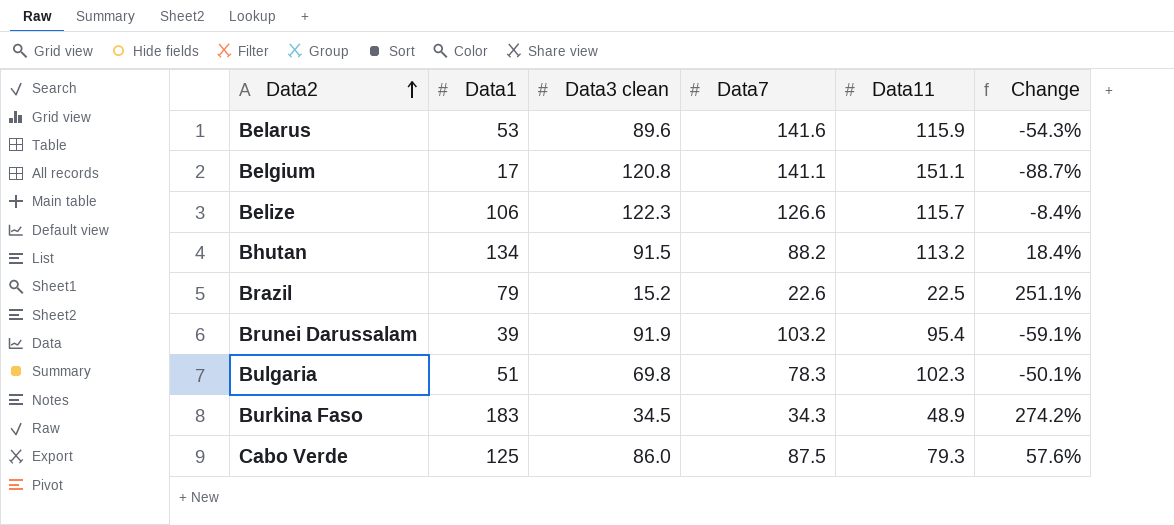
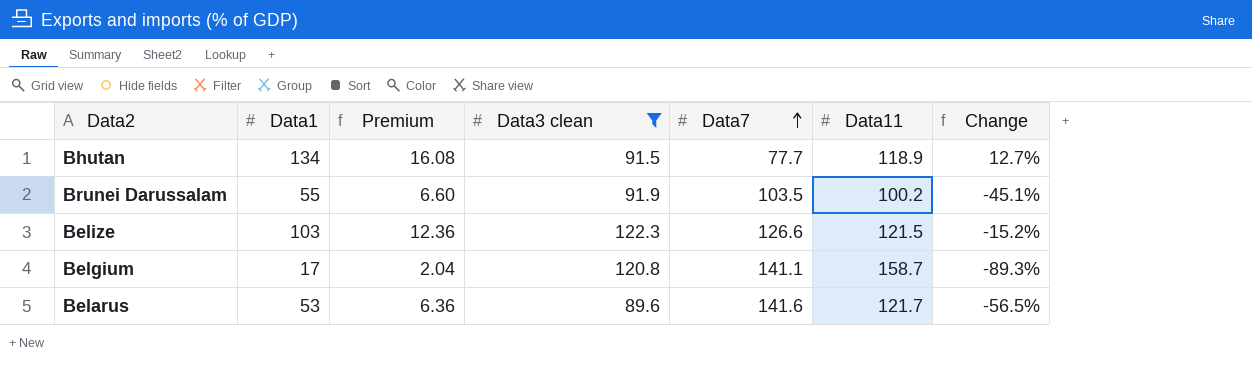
filter: none -> Data3 clean >= 89.6
row order: Data2 ascending -> Data7 ascending
column Premium | formula: none -> [Data1] * 0.12
Bhutan | Data7: 88.2 -> 77.7
Bhutan | Data11: 113.2 -> 118.9
Bhutan | Change: 18.4% -> 12.7%
Brunei Darussalam | Data1: 39 -> 55
Brunei Darussalam | Data7: 103.2 -> 103.5
Brunei Darussalam | Data11: 95.4 -> 100.2
Brunei Darussalam | Change: -59.1% -> -45.1%
Belize | Data1: 106 -> 103
Belize | Data11: 115.7 -> 121.5
Belize | Change: -8.4% -> -15.2%
Belgium | Data11: 151.1 -> 158.7
Belgium | Change: -88.7% -> -89.3%
Belarus | Data11: 115.9 -> 121.7
Belarus | Change: -54.3% -> -56.5%

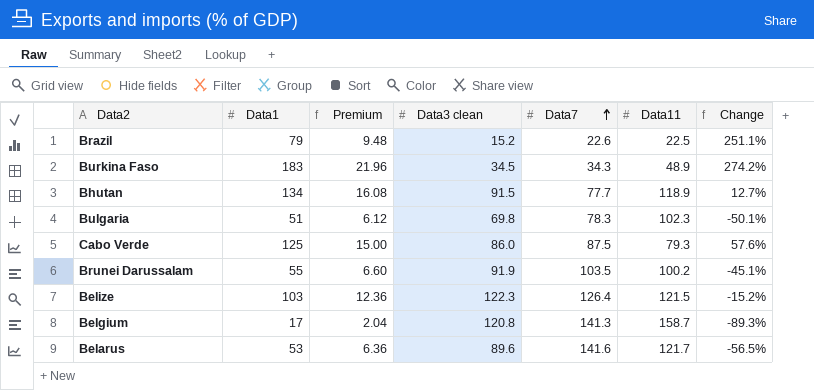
filter: Data3 clean >= 89.6 -> none
Belize | Data7: 126.6 -> 126.4
Belgium | Data7: 141.1 -> 141.3

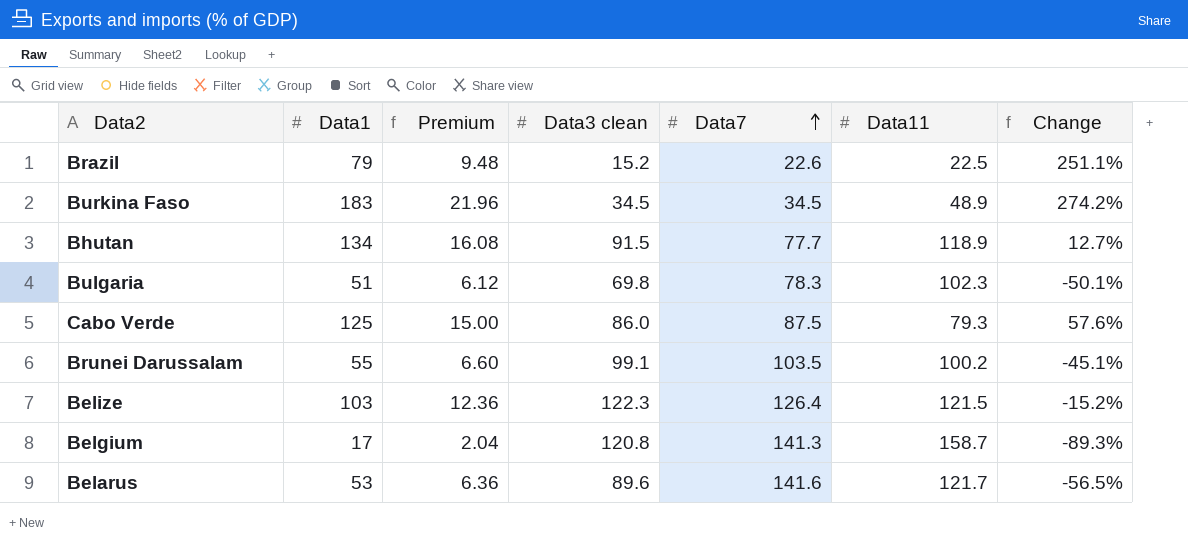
Burkina Faso | Data7: 34.3 -> 34.5
Brunei Darussalam | Data3 clean: 91.9 -> 99.1

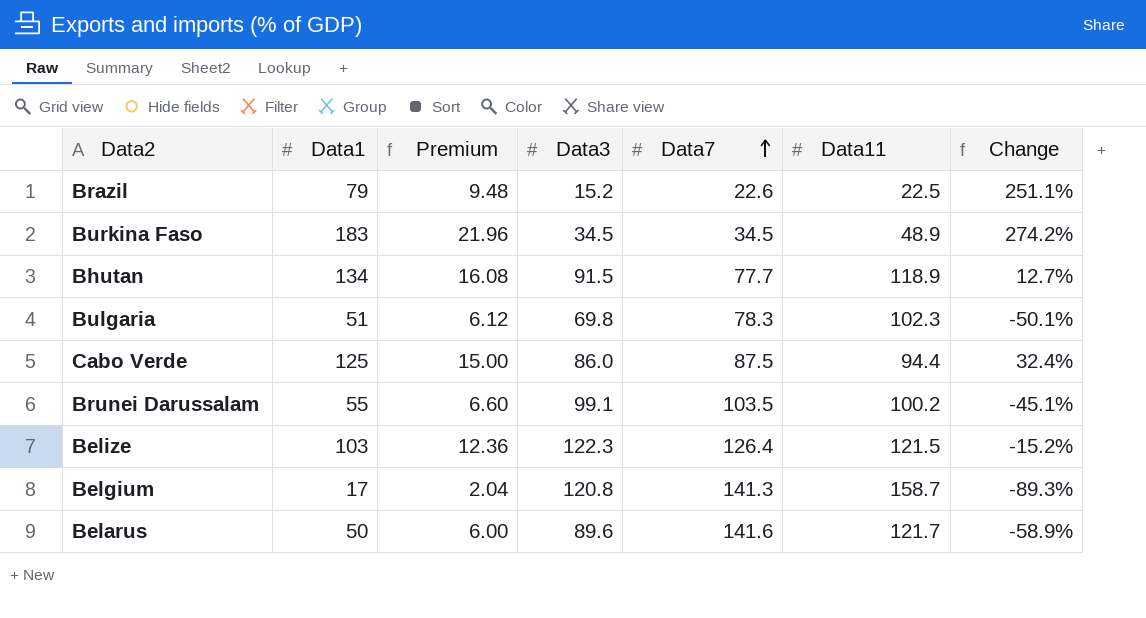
column name: Data3 clean -> Data3
Cabo Verde | Data11: 79.3 -> 94.4
Cabo Verde | Change: 57.6% -> 32.4%
Belarus | Data1: 53 -> 50
Belarus | Premium: 6.36 -> 6.00
Belarus | Change: -56.5% -> -58.9%

